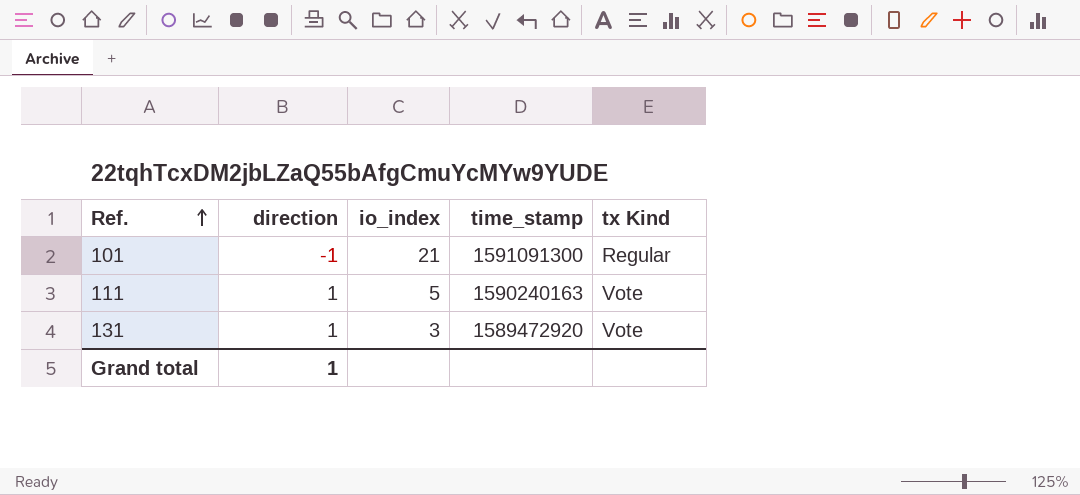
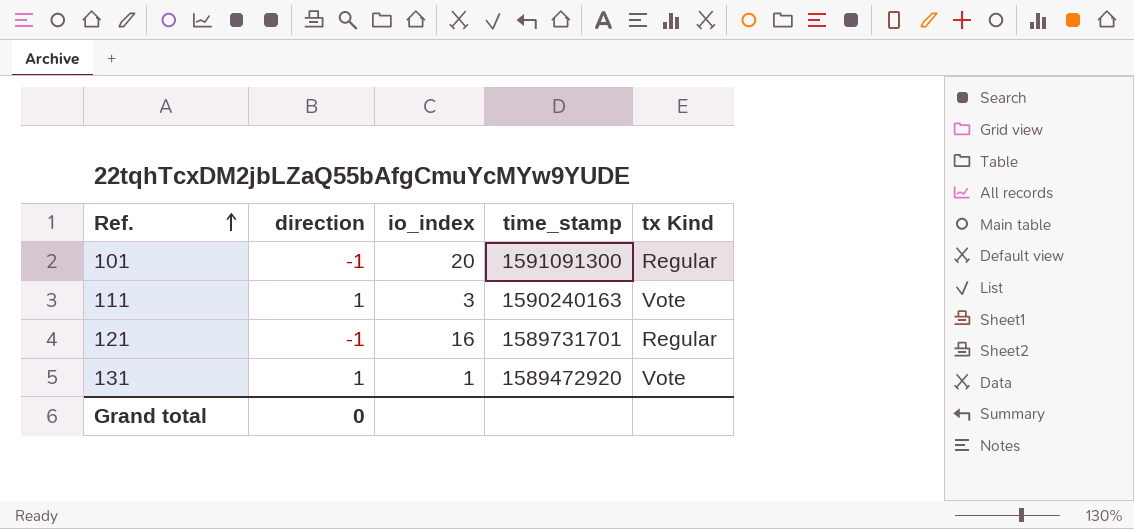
101 | io_index: 21 -> 20
111 | io_index: 5 -> 3
row 121: none -> -1 | 16 | 1589731701 | Regular
131 | io_index: 3 -> 1
Grand total | direction: 1 -> 0

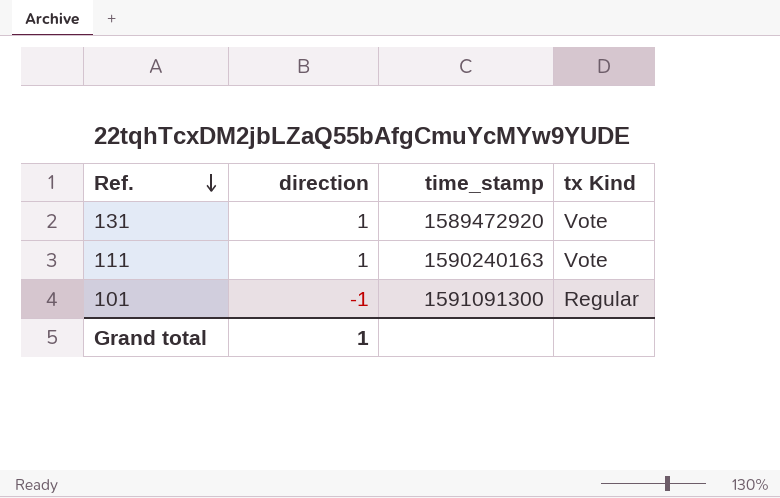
row order: Ref. ascending -> Ref. descending
column io_index | position: 3 -> none
row 121: -1 | 16 | 1589731701 | Regular -> none
Grand total | direction: 0 -> 1

